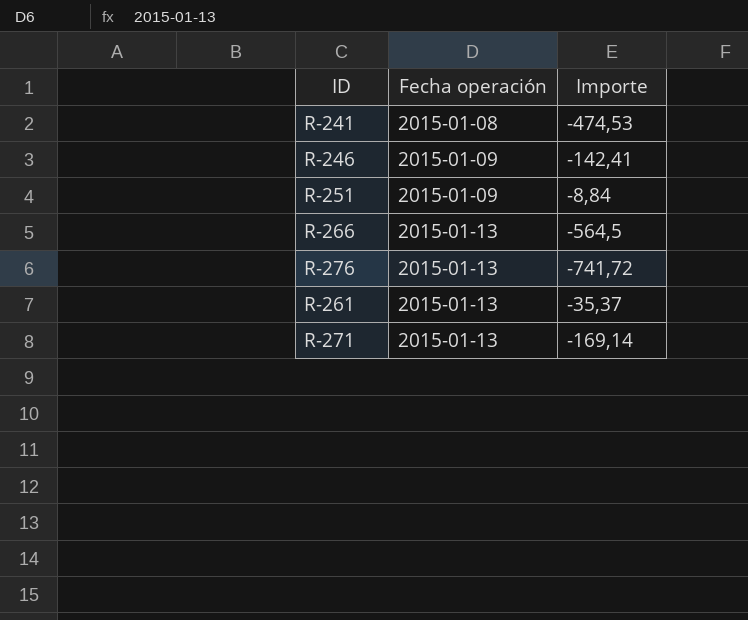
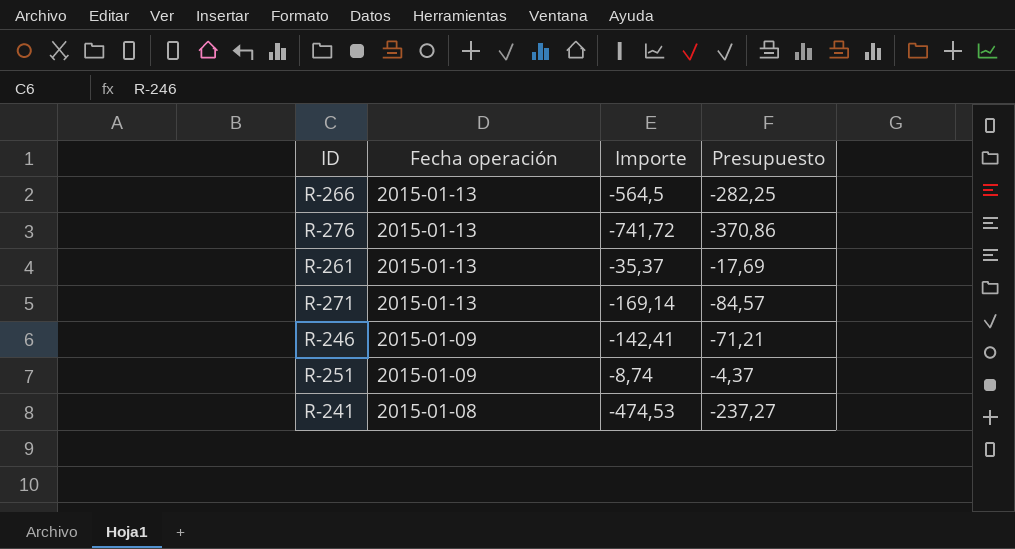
row order: Fecha operación ascending -> Fecha operación descending
column Presupuesto | formula: none -> [Importe] * 0,5
R-251 | Importe: -8,84 -> -8,74

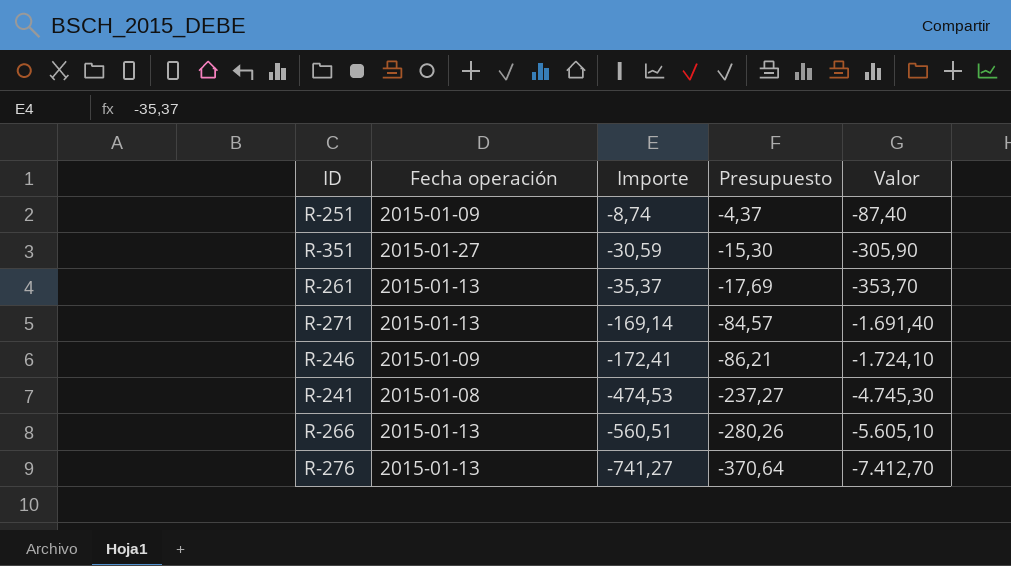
row order: Fecha operación descending -> Importe descending
column Valor | formula: none -> [Importe] * 10
row R-351: none -> 2015-01-27 | -30,59 | -15,30 | -305,90
R-246 | Importe: -142,41 -> -172,41
R-246 | Presupuesto: -71,21 -> -86,21
R-266 | Importe: -564,5 -> -560,51
R-266 | Presupuesto: -282,25 -> -280,26
R-276 | Importe: -741,72 -> -741,27
R-276 | Presupuesto: -370,86 -> -370,64

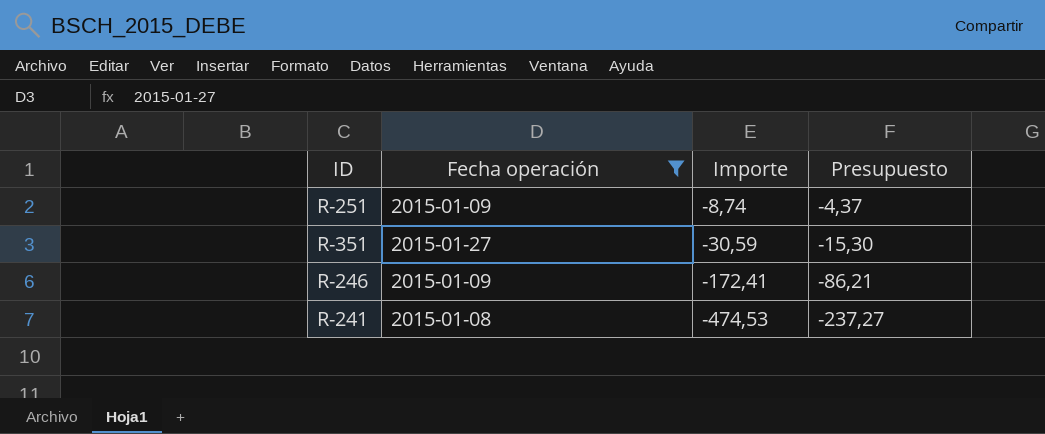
filter: none -> Fecha operación != 2015-01-13
column Valor | formula: [Importe] * 10 -> none

